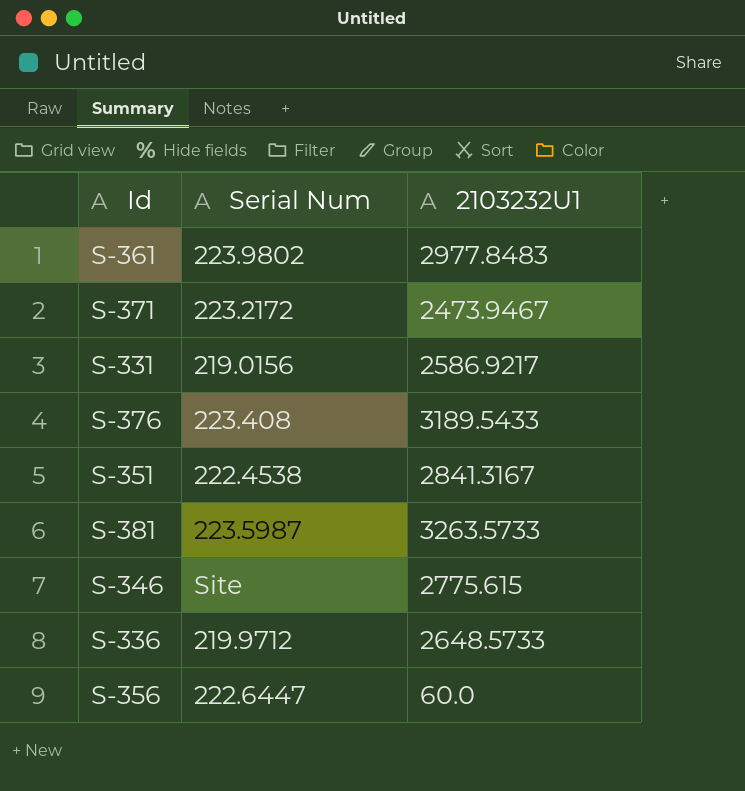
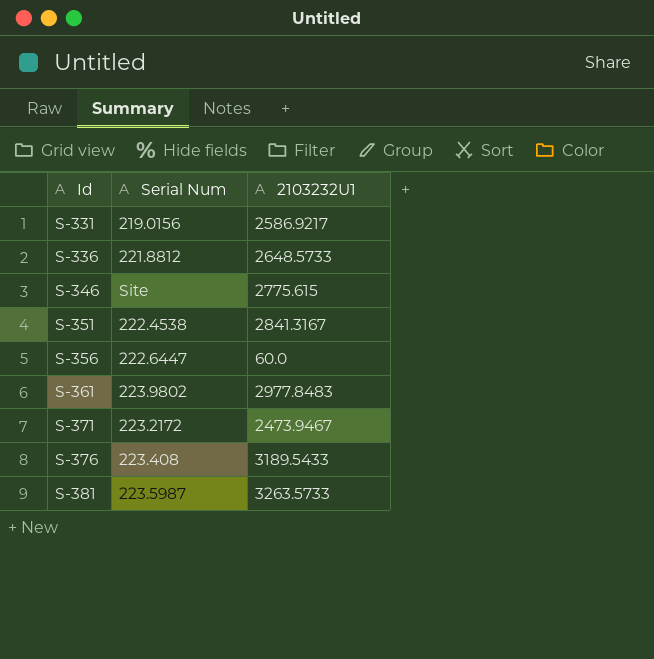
row order: none -> Id ascending
S-336 | Serial Num: 219.9712 -> 221.8812

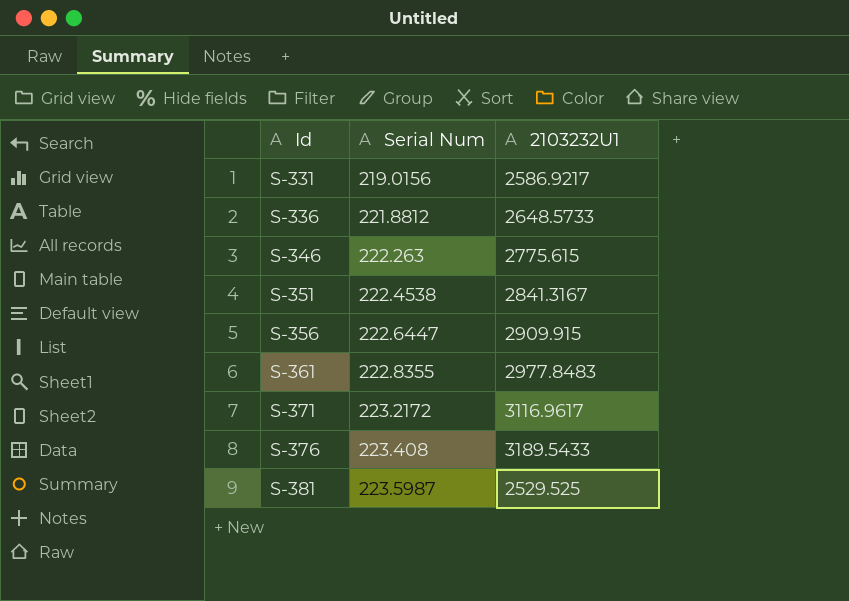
S-346 | Serial Num: Site -> 222.263
S-356 | 2103232U1: 60.0 -> 2909.915
S-361 | Serial Num: 223.9802 -> 222.8355
S-371 | 2103232U1: 2473.9467 -> 3116.9617
S-381 | 2103232U1: 3263.5733 -> 2529.525

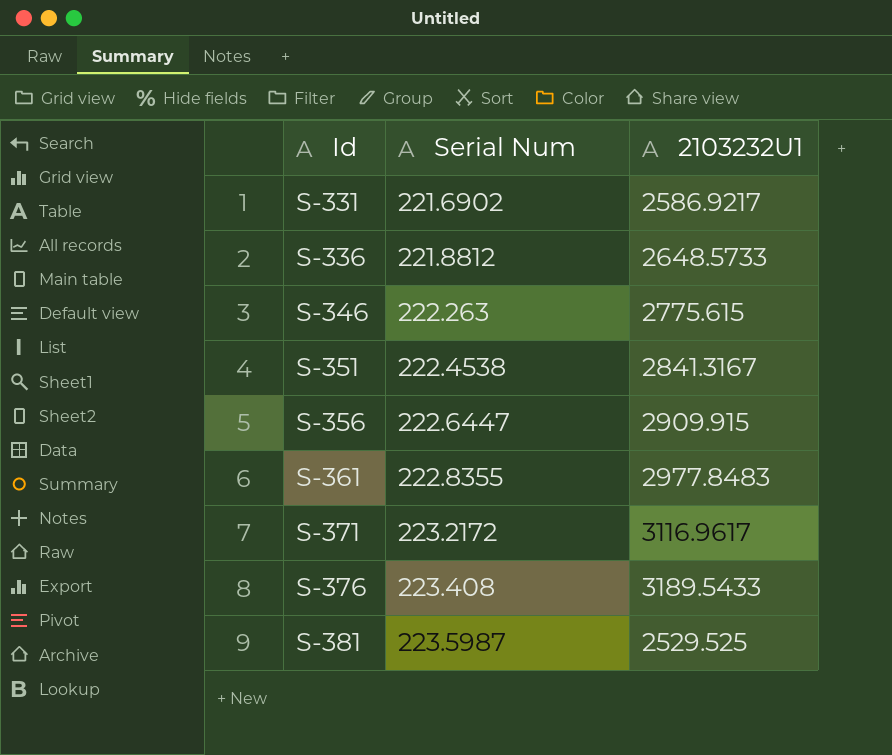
S-331 | Serial Num: 219.0156 -> 221.6902

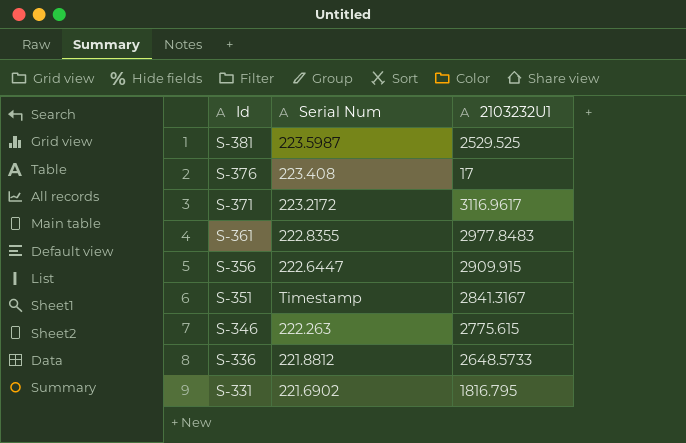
row order: Id ascending -> Id descending
S-376 | 2103232U1: 3189.5433 -> 17
S-351 | Serial Num: 222.4538 -> Timestamp
S-331 | 2103232U1: 2586.9217 -> 1816.795

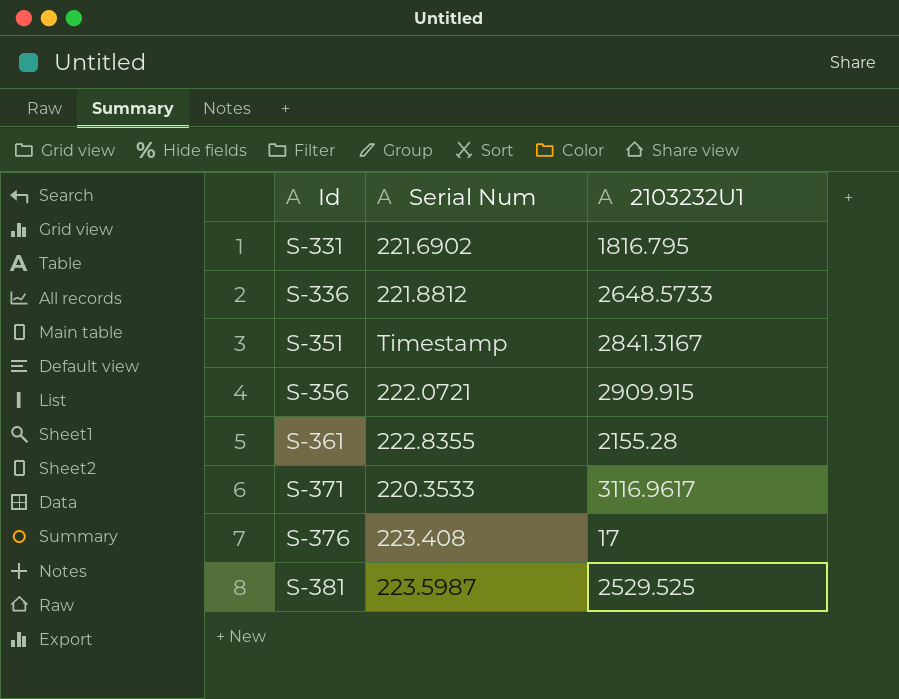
row order: Id descending -> Id ascending
row S-346: 222.263 | 2775.615 -> none
S-356 | Serial Num: 222.6447 -> 222.0721
S-361 | 2103232U1: 2977.8483 -> 2155.28
S-371 | Serial Num: 223.2172 -> 220.3533

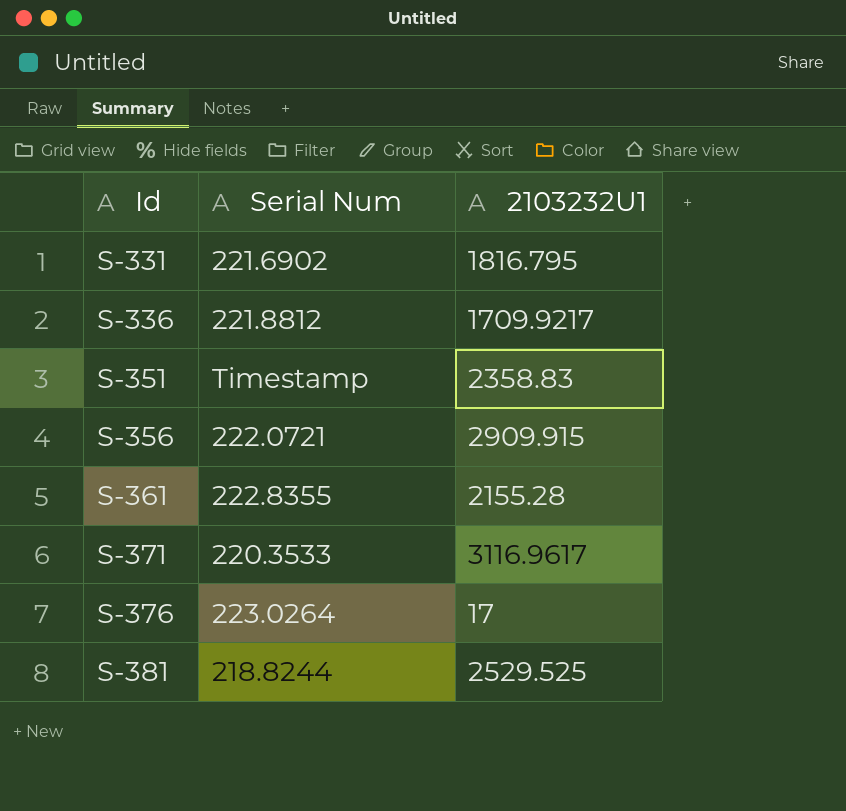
S-336 | 2103232U1: 2648.5733 -> 1709.9217
S-351 | 2103232U1: 2841.3167 -> 2358.83
S-376 | Serial Num: 223.408 -> 223.0264
S-381 | Serial Num: 223.5987 -> 218.8244

